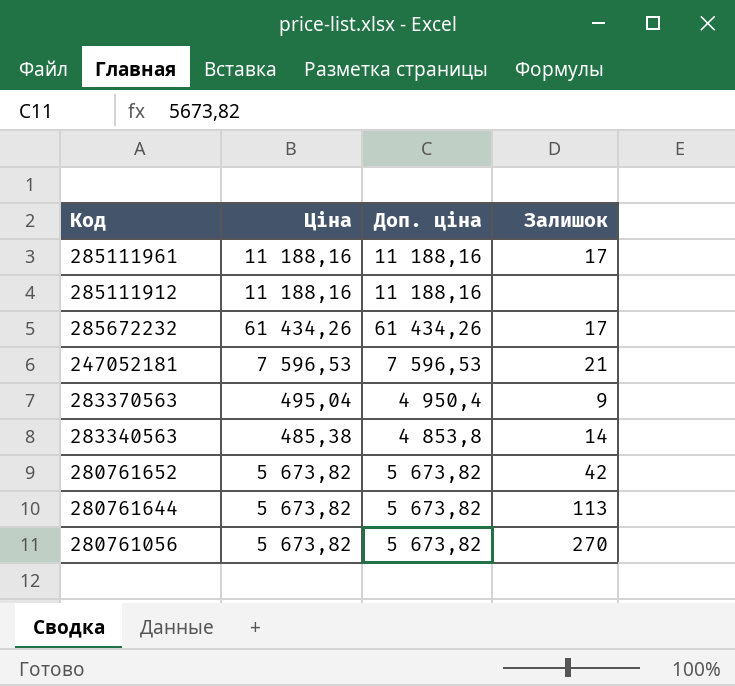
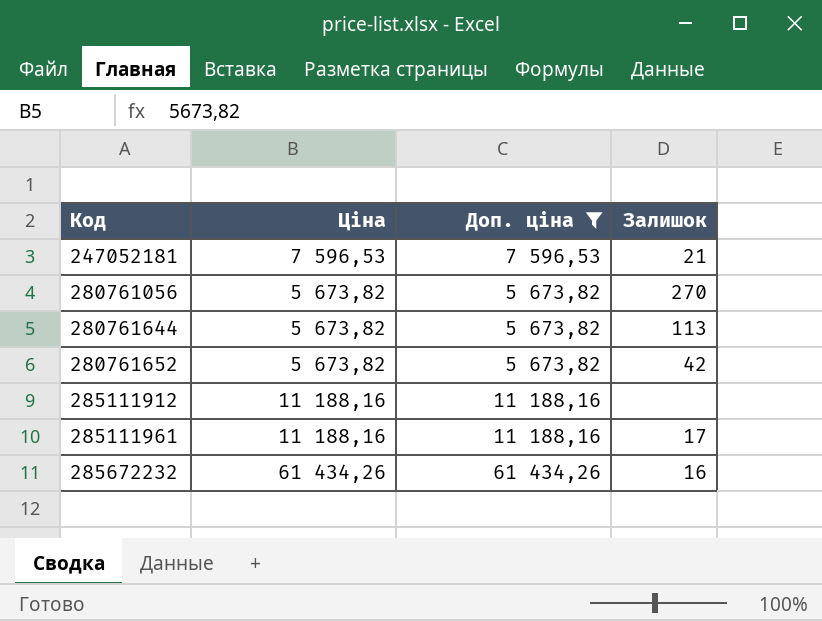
filter: none -> Доп. ціна >= 5 673,82
row order: none -> Код ascending
285672232 | Залишок: 17 -> 16

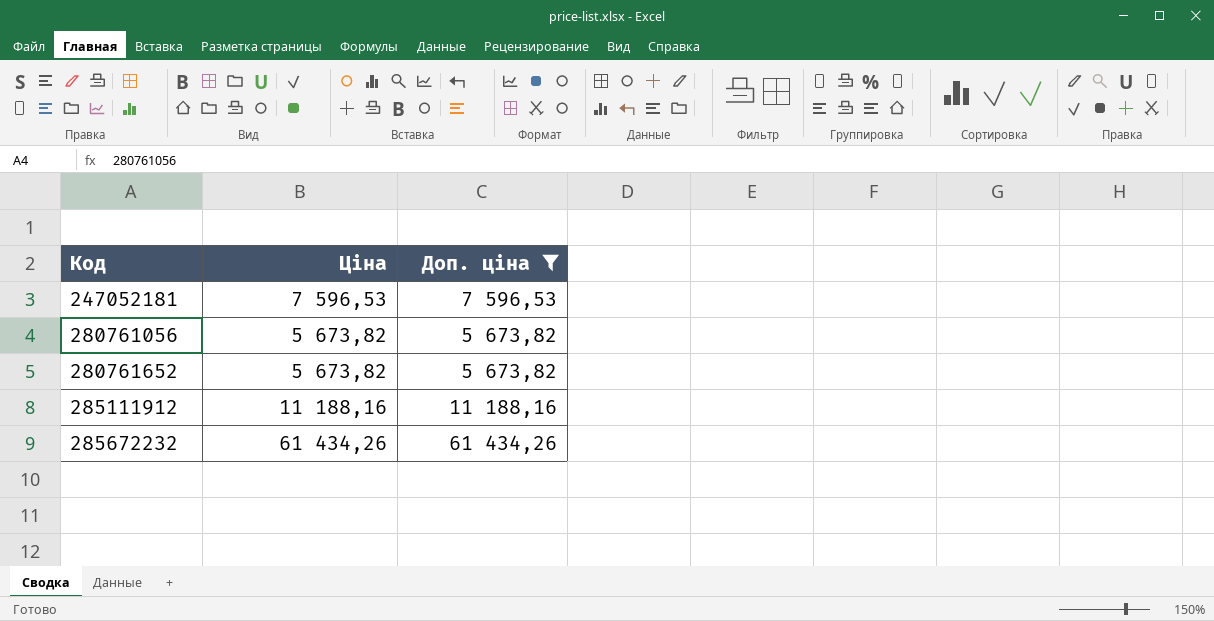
column Залишок | position: 4 -> none
row 280761644: 5 673,82 | 5 673,82 | 113 -> none
row 285111961: 11 188,16 | 11 188,16 | 17 -> none

